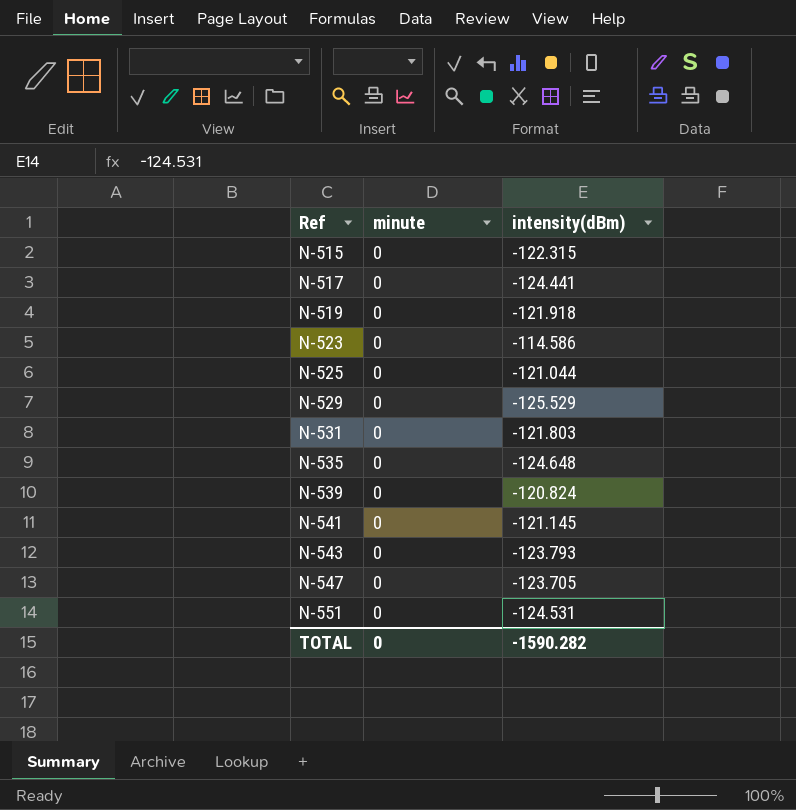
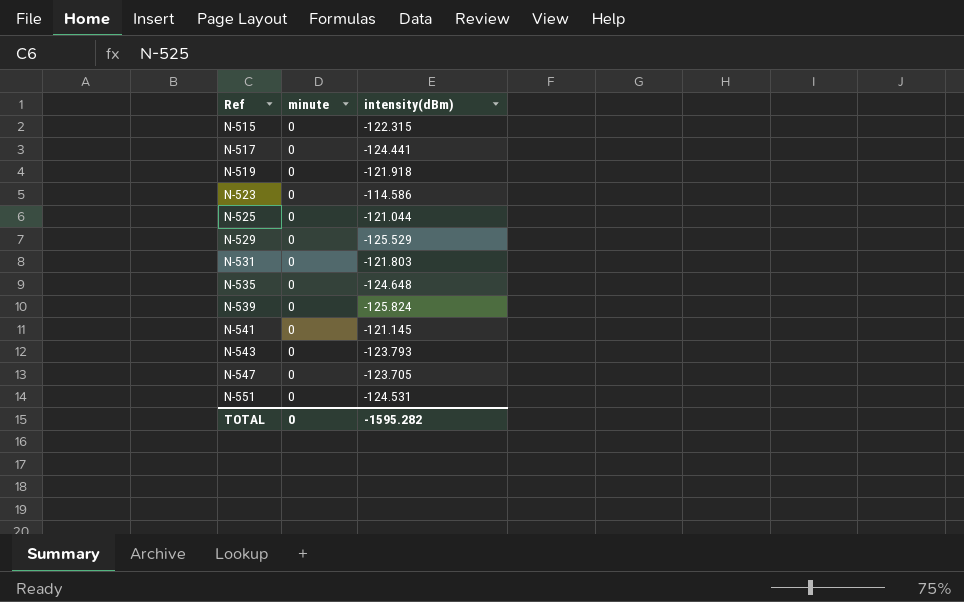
N-539 | intensity(dBm): -120.824 -> -125.824
TOTAL | intensity(dBm): -1590.282 -> -1595.282

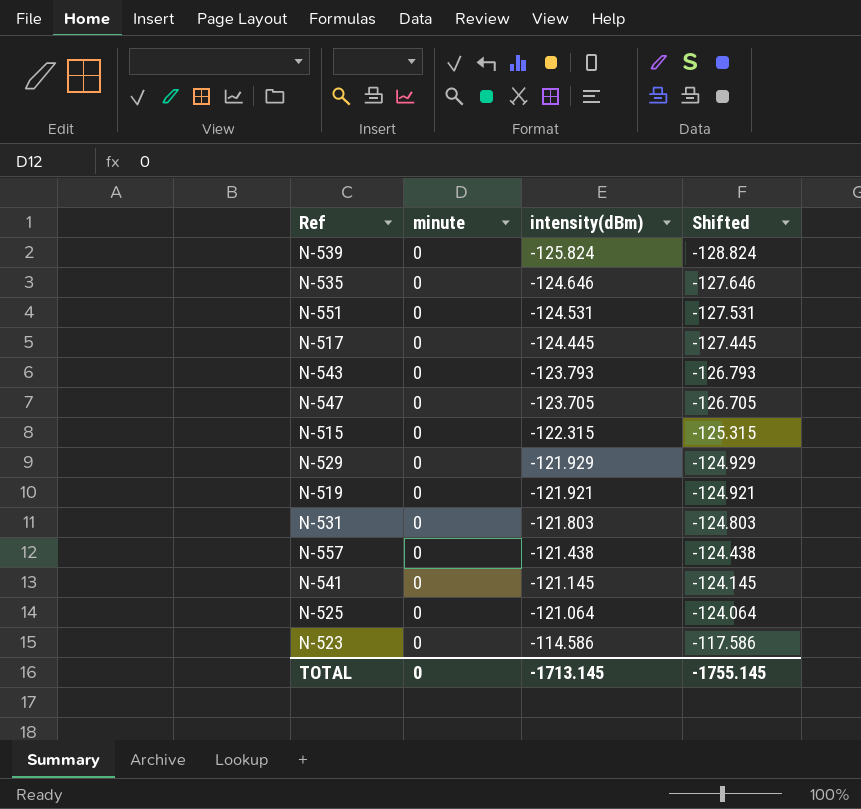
row order: Ref ascending -> intensity(dBm) ascending
column Shifted | formula: none -> [intensity(dBm)] - 3
N-535 | intensity(dBm): -124.648 -> -124.646
N-517 | intensity(dBm): -124.441 -> -124.445
N-529 | intensity(dBm): -125.529 -> -121.929
N-519 | intensity(dBm): -121.918 -> -121.921
row N-557: none -> 0 | -121.438 | -124.438
N-525 | intensity(dBm): -121.044 -> -121.064
TOTAL | intensity(dBm): -1595.282 -> -1713.145

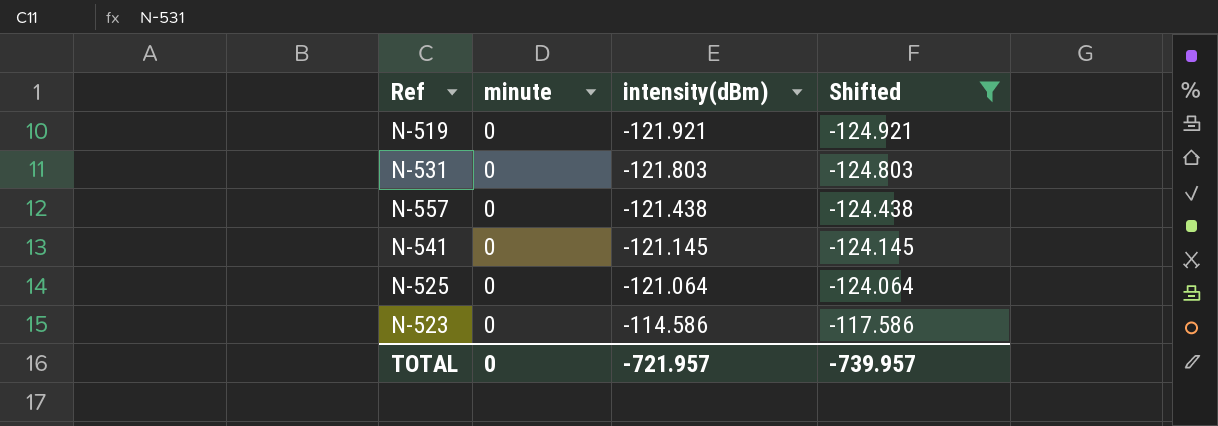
filter: none -> Shifted >= -124.921
TOTAL | intensity(dBm): -1713.145 -> -721.957
TOTAL | Shifted: -1755.145 -> -739.957

